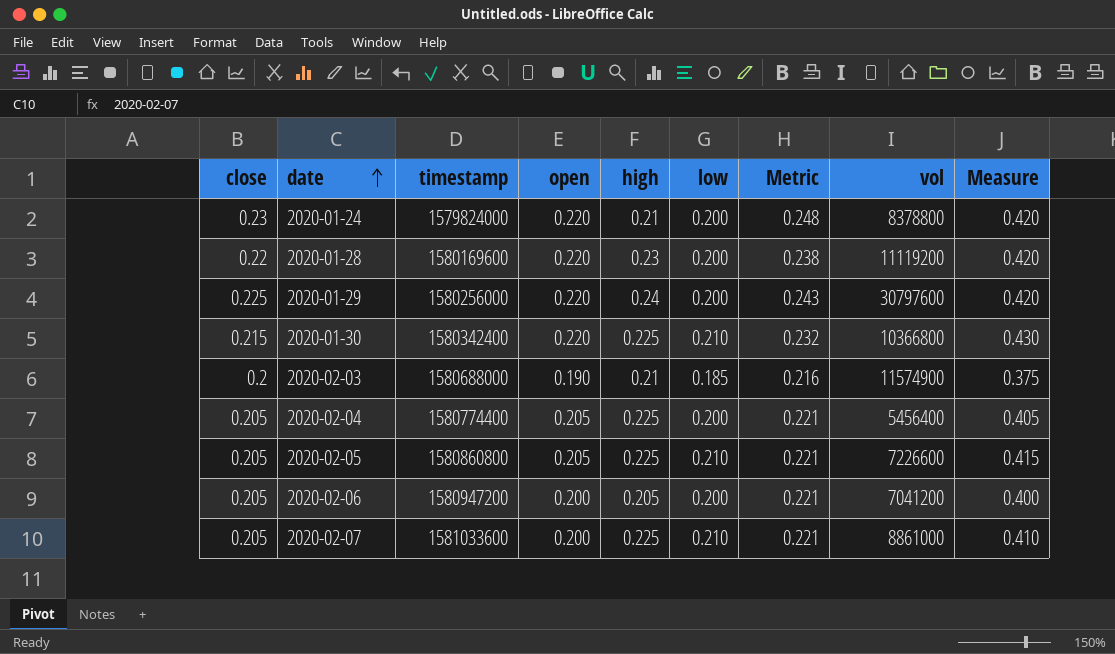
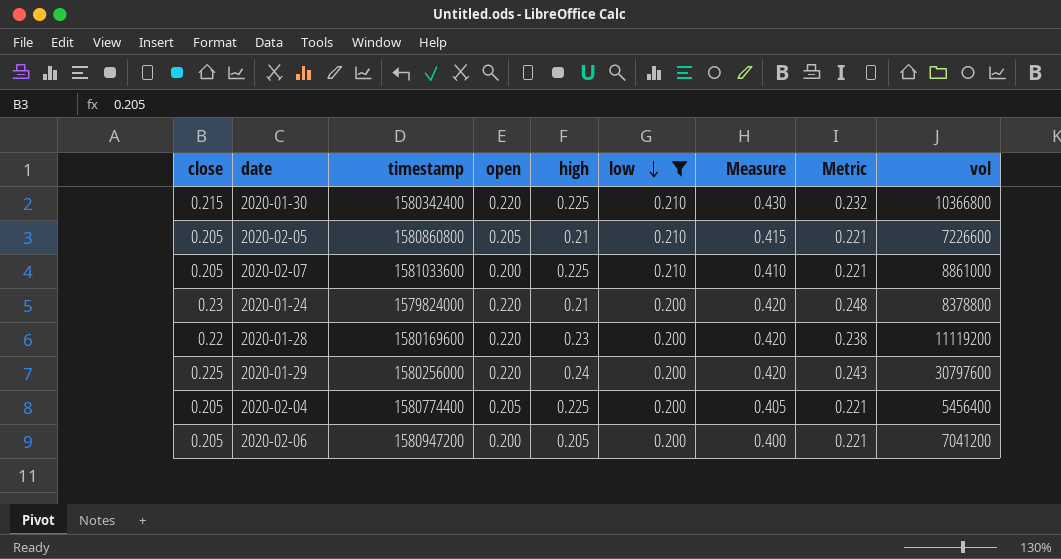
filter: none -> low != 0.185
row order: date ascending -> low descending
column Measure | position: 9 -> 7
2020-02-05 | high: 0.225 -> 0.21

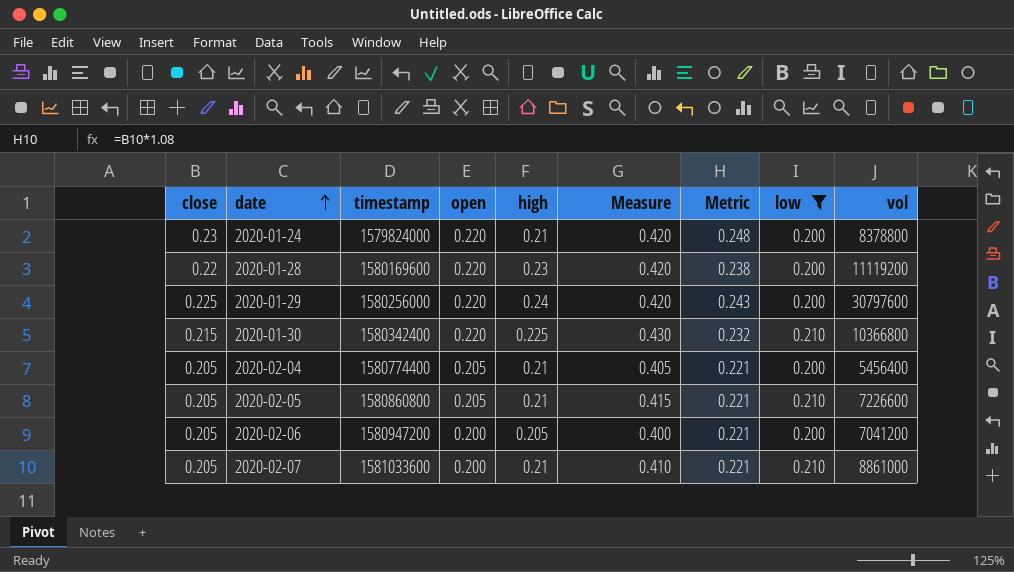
row order: low descending -> date ascending
column low | position: 6 -> 8
2020-02-04 | high: 0.225 -> 0.21
2020-02-07 | high: 0.225 -> 0.21

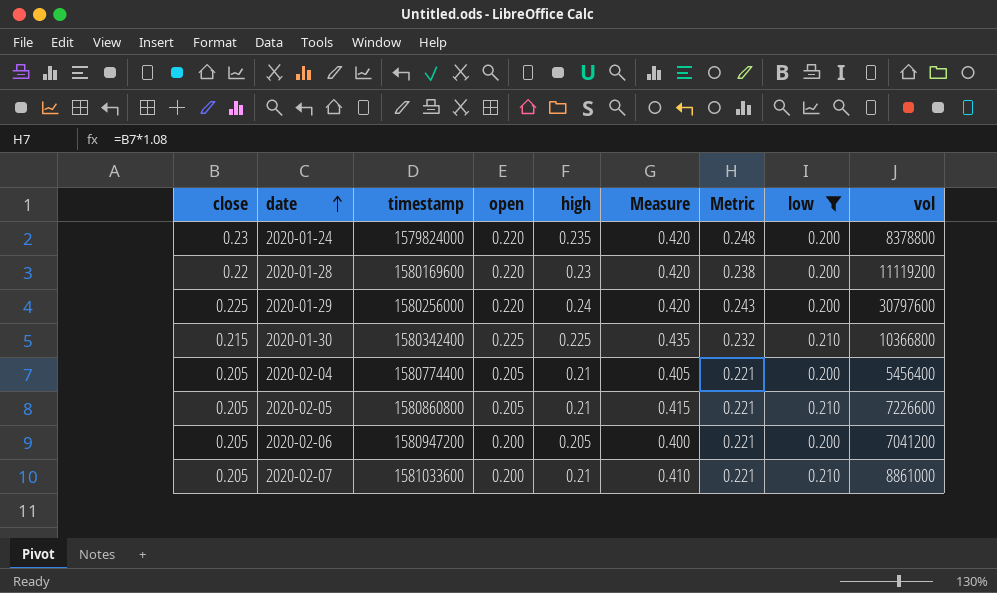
2020-01-24 | high: 0.21 -> 0.235
2020-01-30 | open: 0.220 -> 0.225
2020-01-30 | Measure: 0.430 -> 0.435

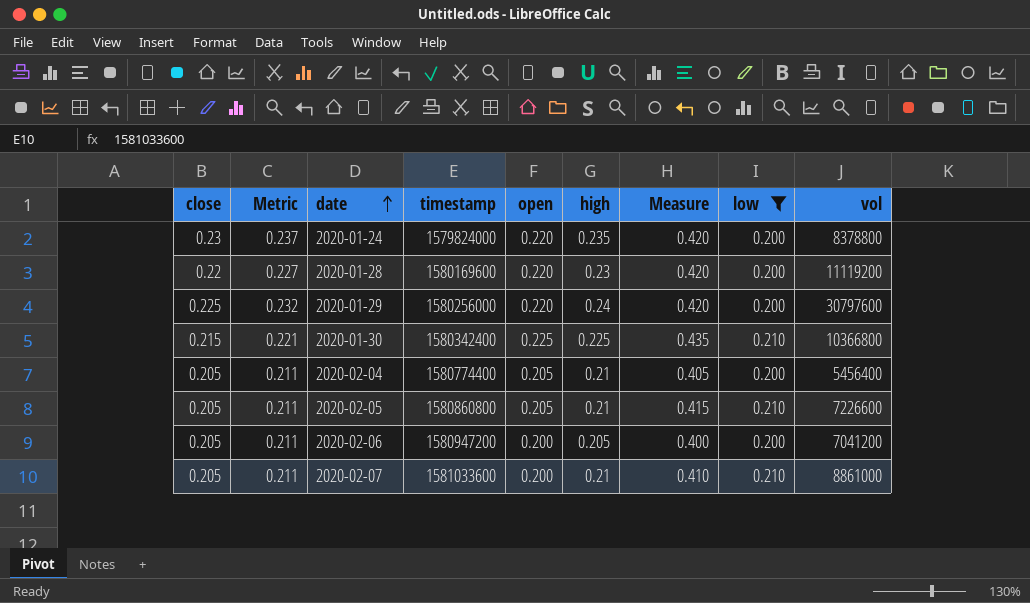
column Metric | formula: [close] * 1.08 -> [close] * 1.03
column Metric | position: 7 -> 2

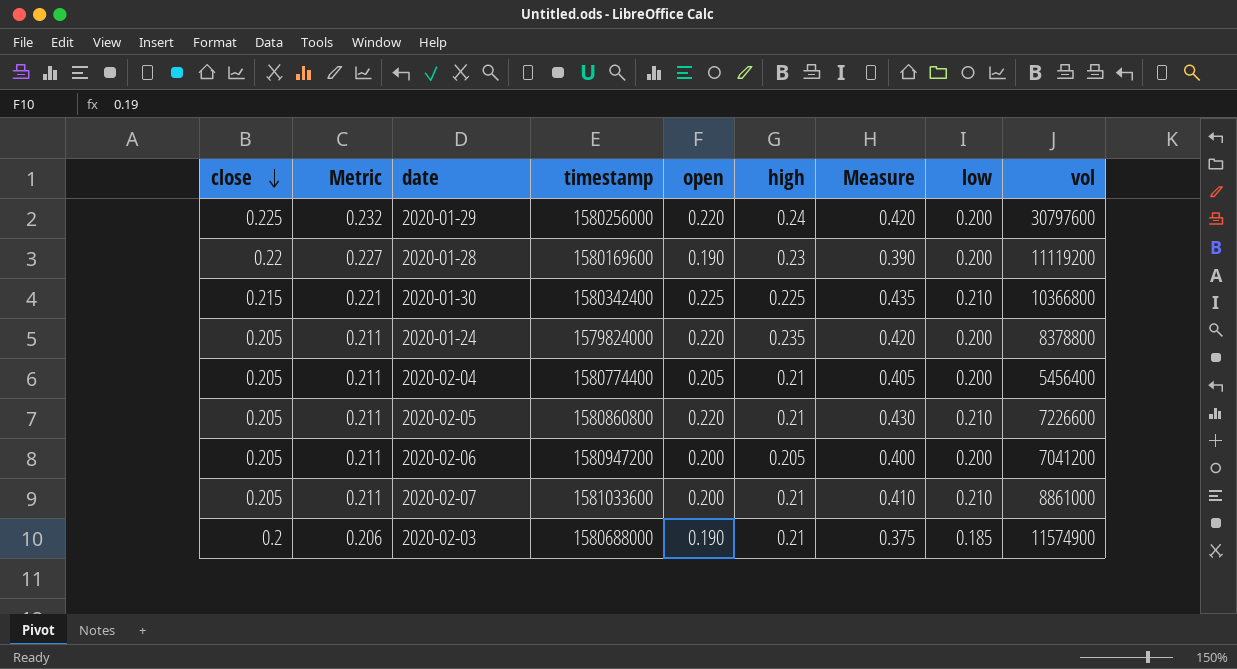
filter: low != 0.185 -> none
row order: date ascending -> close descending
2020-01-28 | open: 0.220 -> 0.190
2020-01-28 | Measure: 0.420 -> 0.390
2020-01-24 | close: 0.23 -> 0.205
2020-01-24 | Metric: 0.237 -> 0.211
2020-02-05 | open: 0.205 -> 0.220
2020-02-05 | Measure: 0.415 -> 0.430

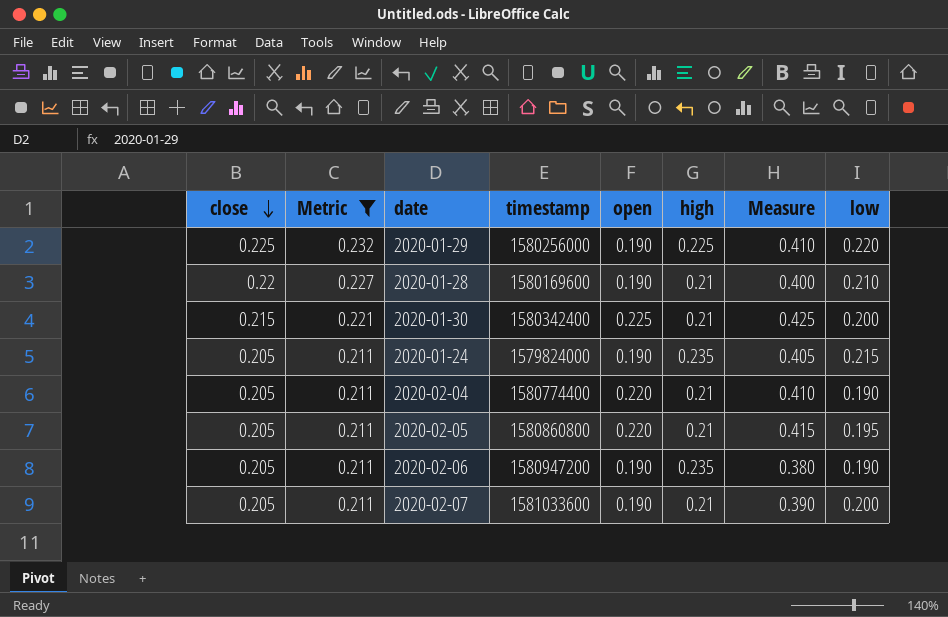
filter: none -> Metric != 0.206
column vol | position: 9 -> none
2020-01-29 | open: 0.220 -> 0.190
2020-01-29 | high: 0.24 -> 0.225
2020-01-29 | Measure: 0.420 -> 0.410
2020-01-29 | low: 0.200 -> 0.220
2020-01-28 | high: 0.23 -> 0.21
2020-01-28 | Measure: 0.390 -> 0.400
2020-01-28 | low: 0.200 -> 0.210
2020-01-30 | high: 0.225 -> 0.21
2020-01-30 | Measure: 0.435 -> 0.425
2020-01-30 | low: 0.210 -> 0.200
2020-01-24 | open: 0.220 -> 0.190
2020-01-24 | Measure: 0.420 -> 0.405
2020-01-24 | low: 0.200 -> 0.215
2020-02-04 | open: 0.205 -> 0.220
2020-02-04 | Measure: 0.405 -> 0.410
2020-02-04 | low: 0.200 -> 0.190
2020-02-05 | Measure: 0.430 -> 0.415
2020-02-05 | low: 0.210 -> 0.195
2020-02-06 | open: 0.200 -> 0.190
2020-02-06 | high: 0.205 -> 0.235
2020-02-06 | Measure: 0.400 -> 0.380
2020-02-06 | low: 0.200 -> 0.190
2020-02-07 | open: 0.200 -> 0.190
2020-02-07 | Measure: 0.410 -> 0.390
2020-02-07 | low: 0.210 -> 0.200

